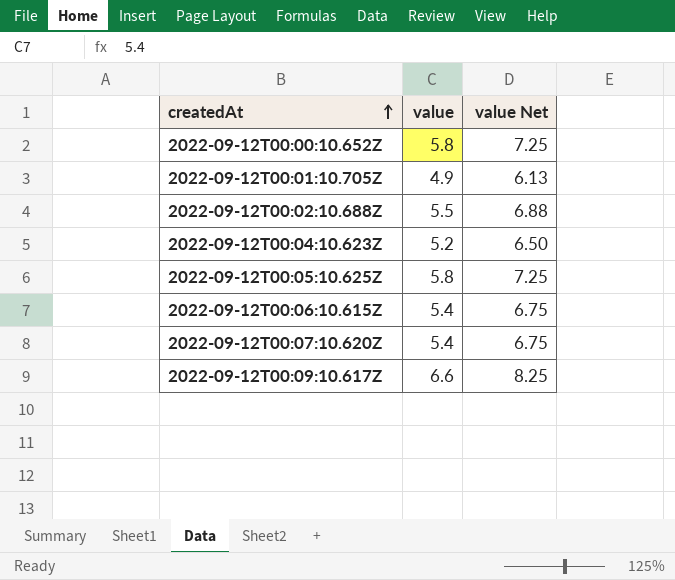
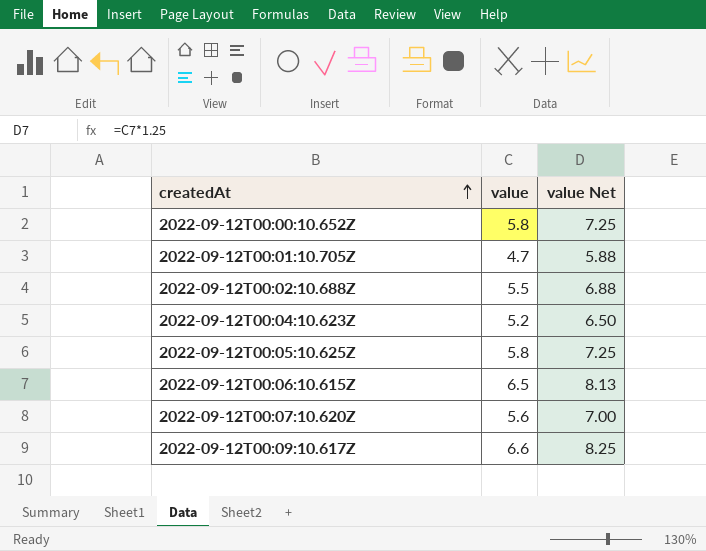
2022-09-12T00:01:10.705Z | value: 4.9 -> 4.7
2022-09-12T00:01:10.705Z | value Net: 6.13 -> 5.88
2022-09-12T00:06:10.615Z | value: 5.4 -> 6.5
2022-09-12T00:06:10.615Z | value Net: 6.75 -> 8.13
2022-09-12T00:07:10.620Z | value: 5.4 -> 5.6
2022-09-12T00:07:10.620Z | value Net: 6.75 -> 7.00

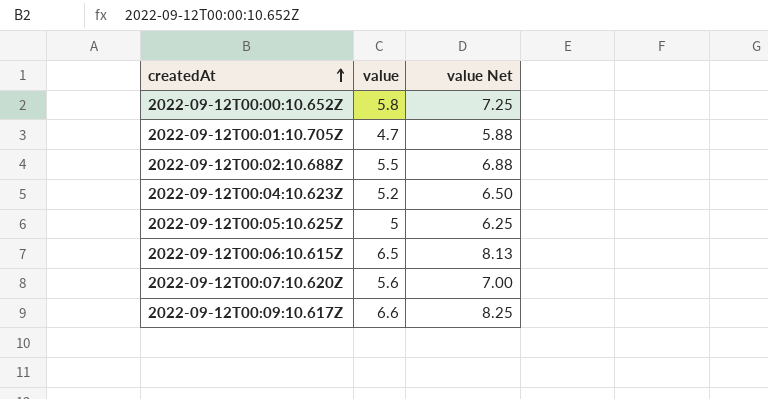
2022-09-12T00:05:10.625Z | value: 5.8 -> 5
2022-09-12T00:05:10.625Z | value Net: 7.25 -> 6.25

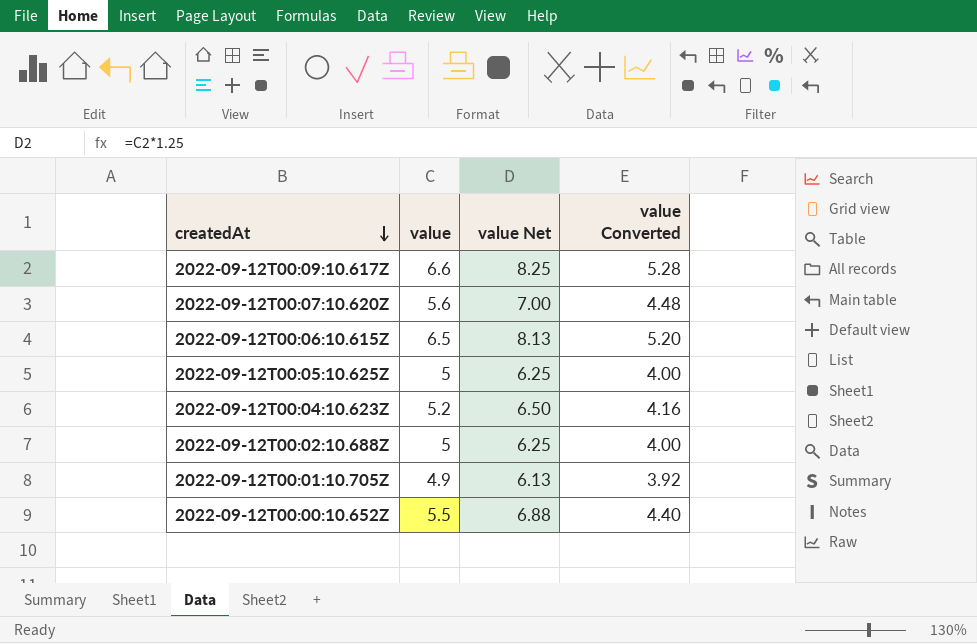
row order: createdAt ascending -> createdAt descending
column value Converted | formula: none -> [value] * 0.8
2022-09-12T00:02:10.688Z | value: 5.5 -> 5
2022-09-12T00:02:10.688Z | value Net: 6.88 -> 6.25
2022-09-12T00:01:10.705Z | value: 4.7 -> 4.9
2022-09-12T00:01:10.705Z | value Net: 5.88 -> 6.13
2022-09-12T00:00:10.652Z | value: 5.8 -> 5.5
2022-09-12T00:00:10.652Z | value Net: 7.25 -> 6.88

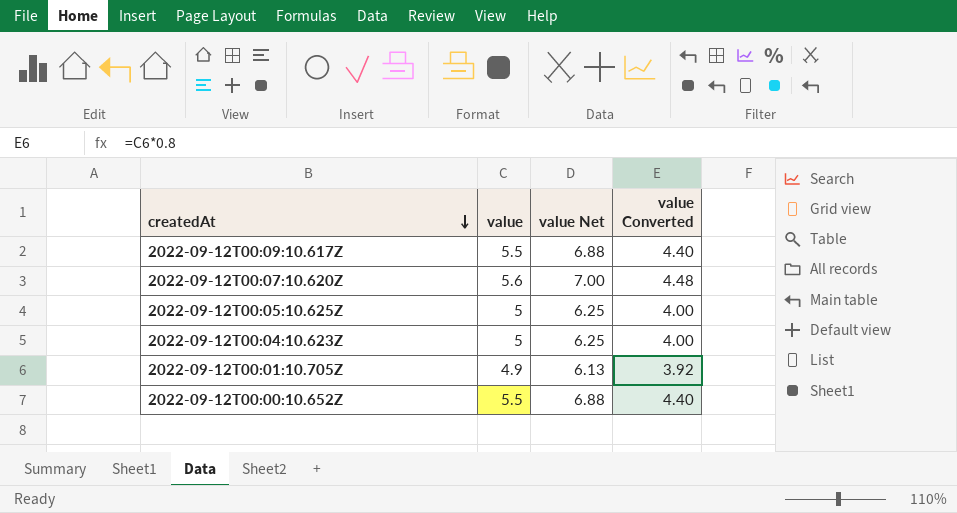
row 2022-09-12T00:06:10.615Z: 6.5 | 8.13 | 5.20 -> none
row 2022-09-12T00:02:10.688Z: 5 | 6.25 | 4.00 -> none
2022-09-12T00:09:10.617Z | value: 6.6 -> 5.5
2022-09-12T00:09:10.617Z | value Net: 8.25 -> 6.88
2022-09-12T00:09:10.617Z | value Converted: 5.28 -> 4.40
2022-09-12T00:04:10.623Z | value: 5.2 -> 5
2022-09-12T00:04:10.623Z | value Net: 6.50 -> 6.25
2022-09-12T00:04:10.623Z | value Converted: 4.16 -> 4.00

